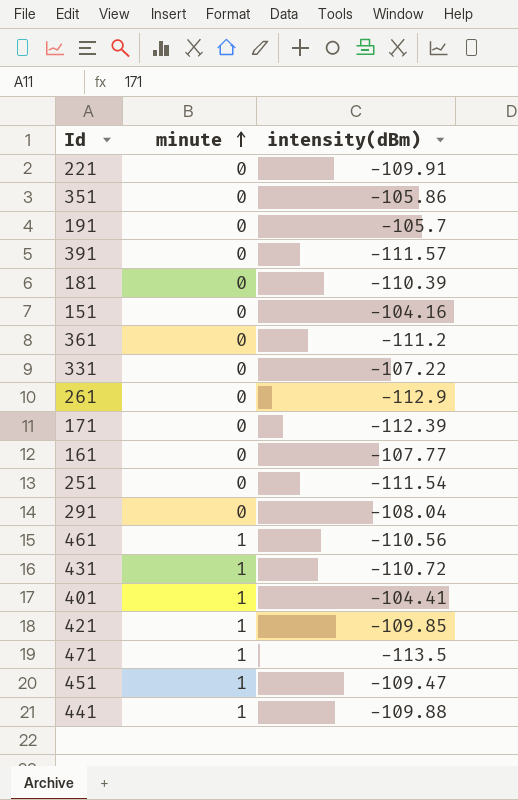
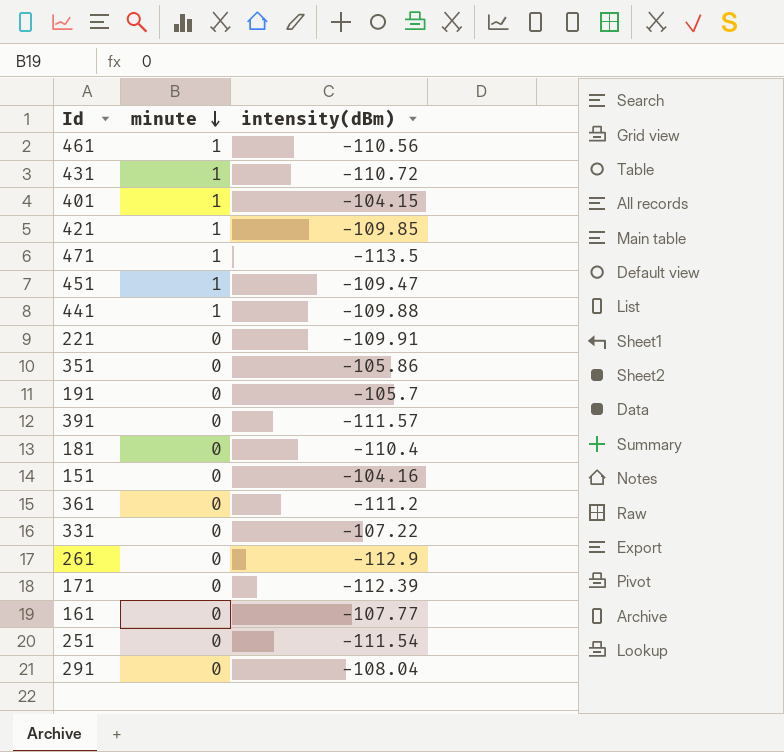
row order: minute ascending -> minute descending
401 | intensity(dBm): -104.41 -> -104.15
181 | intensity(dBm): -110.39 -> -110.4

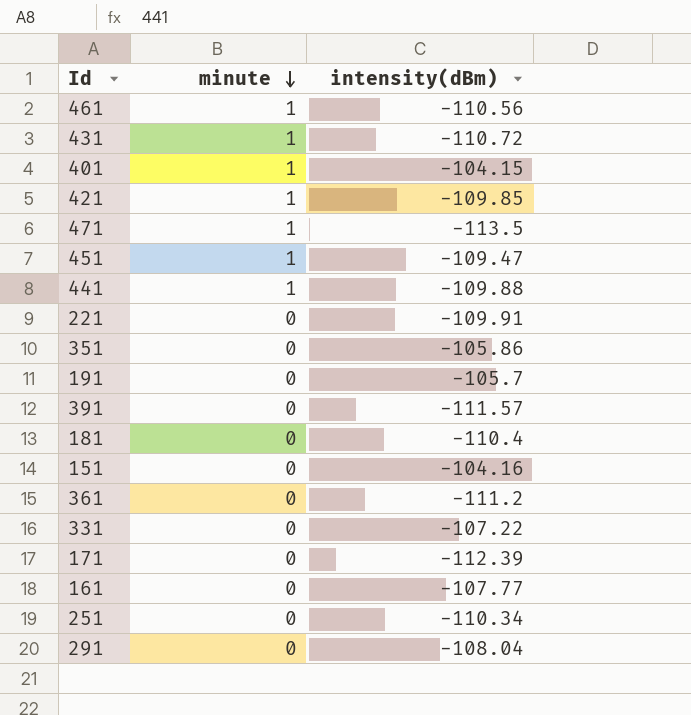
row 261: 0 | -112.9 -> none
251 | intensity(dBm): -111.54 -> -110.34

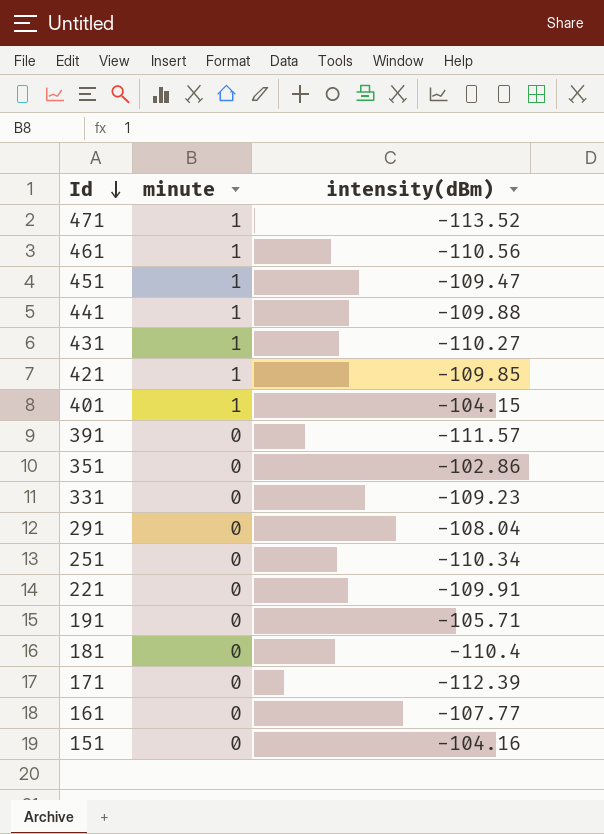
row order: minute descending -> Id descending
row 361: 0 | -111.2 -> none
471 | intensity(dBm): -113.5 -> -113.52
431 | intensity(dBm): -110.72 -> -110.27
351 | intensity(dBm): -105.86 -> -102.86
331 | intensity(dBm): -107.22 -> -109.23
191 | intensity(dBm): -105.7 -> -105.71

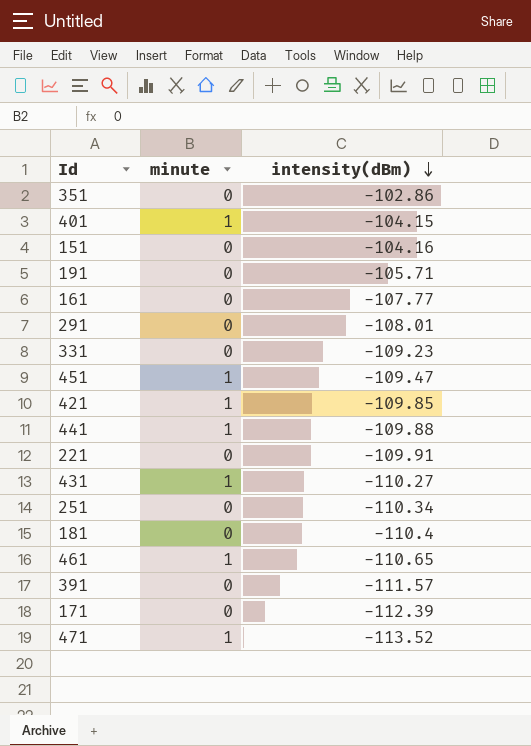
row order: Id descending -> intensity(dBm) descending
291 | intensity(dBm): -108.04 -> -108.01
461 | intensity(dBm): -110.56 -> -110.65

